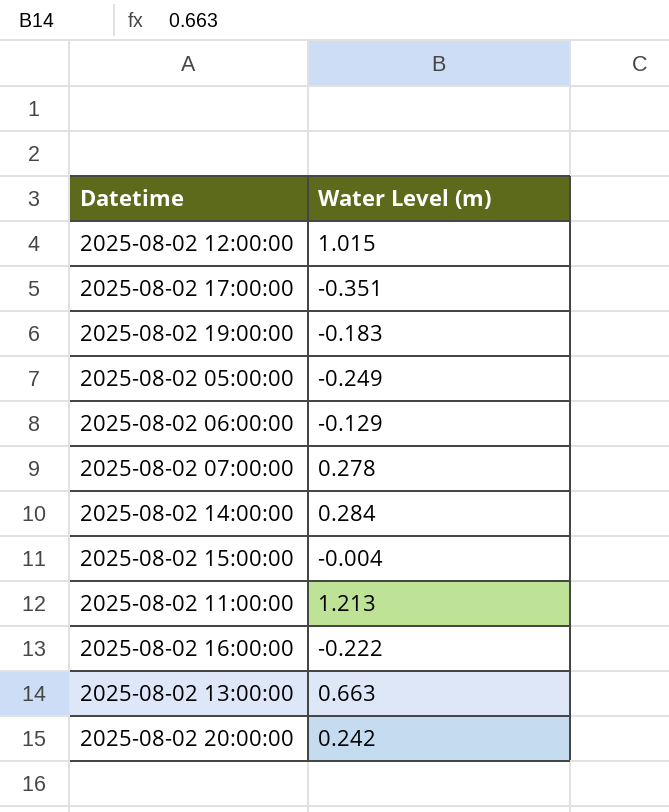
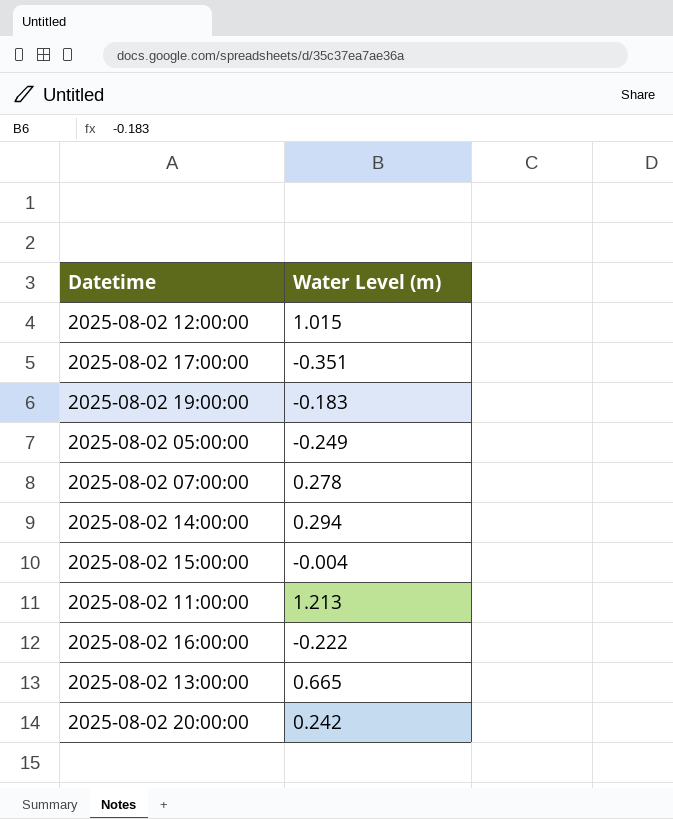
row 2025-08-02 06:00:00: -0.129 -> none
2025-08-02 14:00:00 | Water Level (m): 0.284 -> 0.294
2025-08-02 13:00:00 | Water Level (m): 0.663 -> 0.665

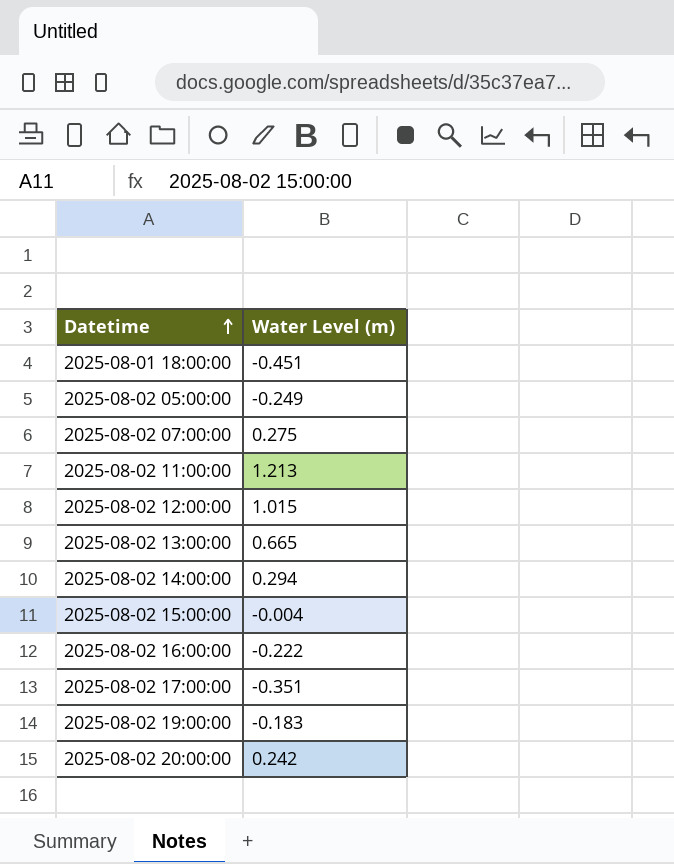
row order: none -> Datetime ascending
row 2025-08-01 18:00:00: none -> -0.451
2025-08-02 07:00:00 | Water Level (m): 0.278 -> 0.275

